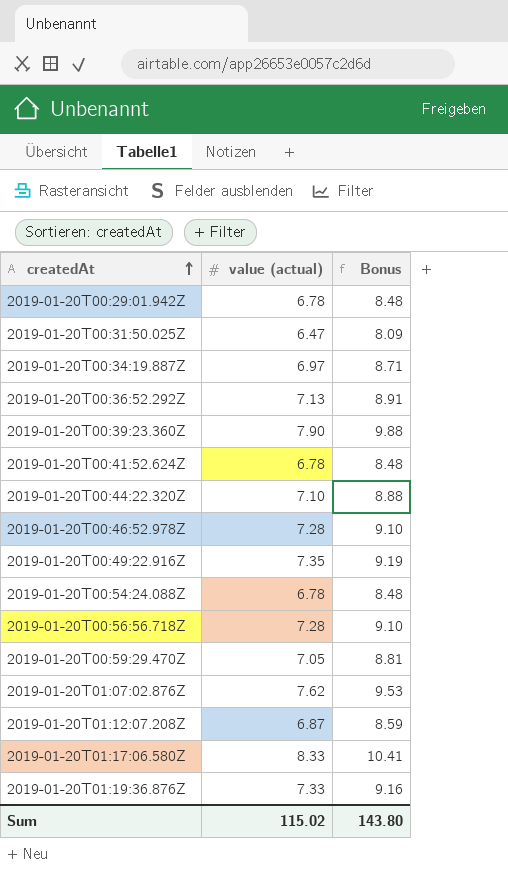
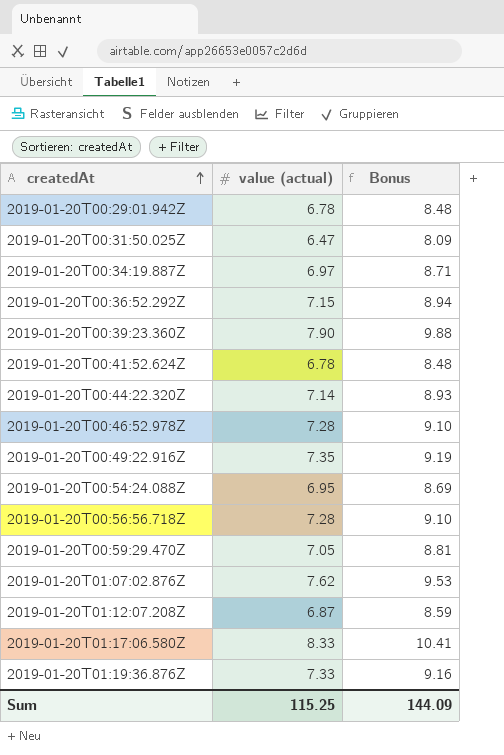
2019-01-20T00:36:52.292Z | value (actual): 7.13 -> 7.15
2019-01-20T00:36:52.292Z | Bonus: 8.91 -> 8.94
2019-01-20T00:44:22.320Z | value (actual): 7.10 -> 7.14
2019-01-20T00:44:22.320Z | Bonus: 8.88 -> 8.93
2019-01-20T00:54:24.088Z | value (actual): 6.78 -> 6.95
2019-01-20T00:54:24.088Z | Bonus: 8.48 -> 8.69
Sum | value (actual): 115.02 -> 115.25
Sum | Bonus: 143.80 -> 144.09

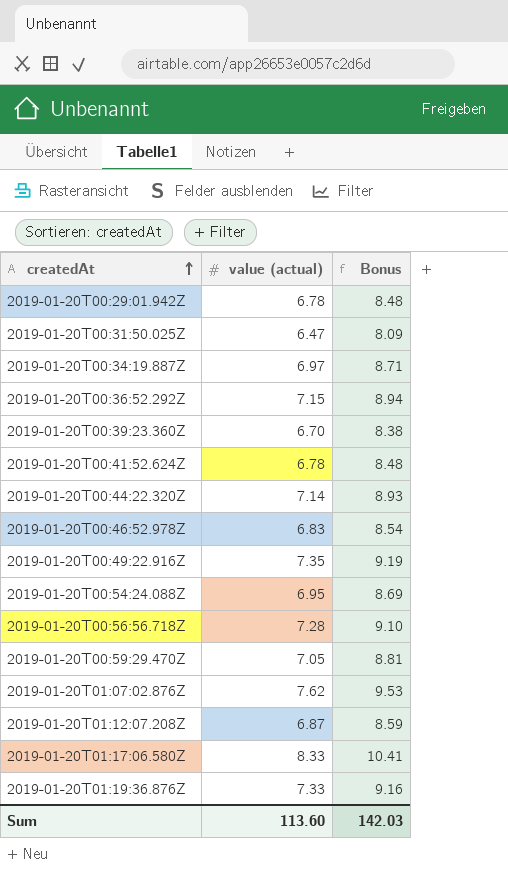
2019-01-20T00:39:23.360Z | value (actual): 7.90 -> 6.70
2019-01-20T00:39:23.360Z | Bonus: 9.88 -> 8.38
2019-01-20T00:46:52.978Z | value (actual): 7.28 -> 6.83
2019-01-20T00:46:52.978Z | Bonus: 9.10 -> 8.54
Sum | value (actual): 115.25 -> 113.60
Sum | Bonus: 144.09 -> 142.03

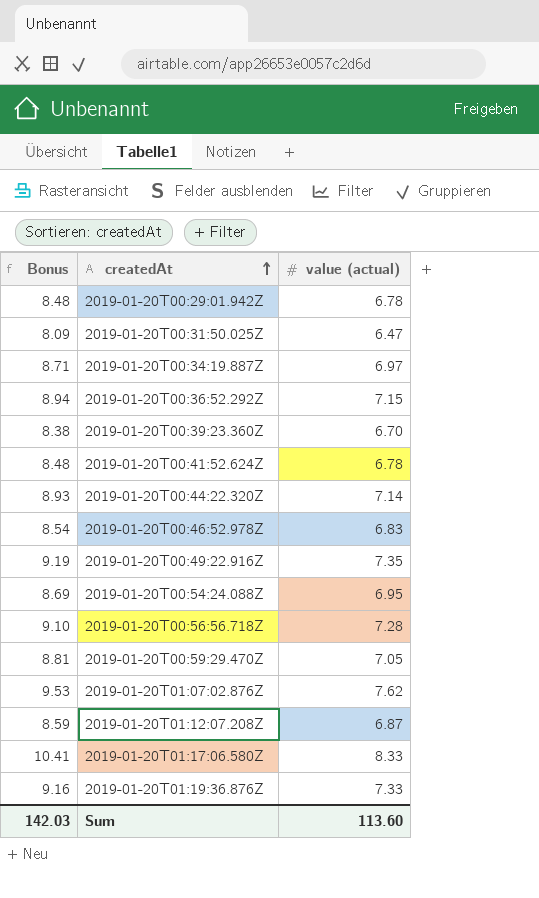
column Bonus | position: 3 -> 1

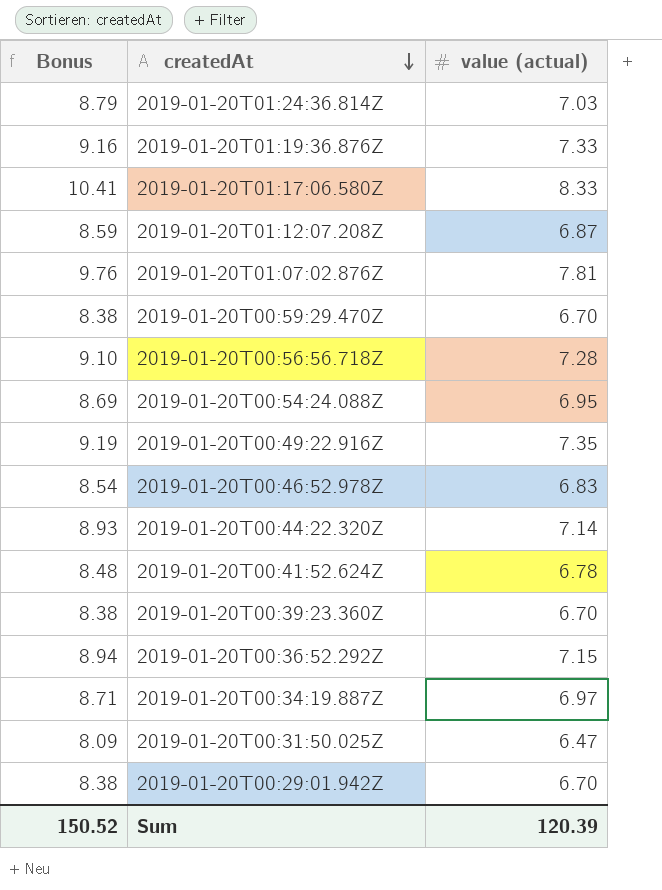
row order: createdAt ascending -> createdAt descending
row 2019-01-20T01:24:36.814Z: none -> 8.79 | 7.03
2019-01-20T01:07:02.876Z | Bonus: 9.53 -> 9.76
2019-01-20T01:07:02.876Z | value (actual): 7.62 -> 7.81
2019-01-20T00:59:29.470Z | Bonus: 8.81 -> 8.38
2019-01-20T00:59:29.470Z | value (actual): 7.05 -> 6.70
2019-01-20T00:29:01.942Z | Bonus: 8.48 -> 8.38
2019-01-20T00:29:01.942Z | value (actual): 6.78 -> 6.70
Sum | Bonus: 142.03 -> 150.52
Sum | value (actual): 113.60 -> 120.39

